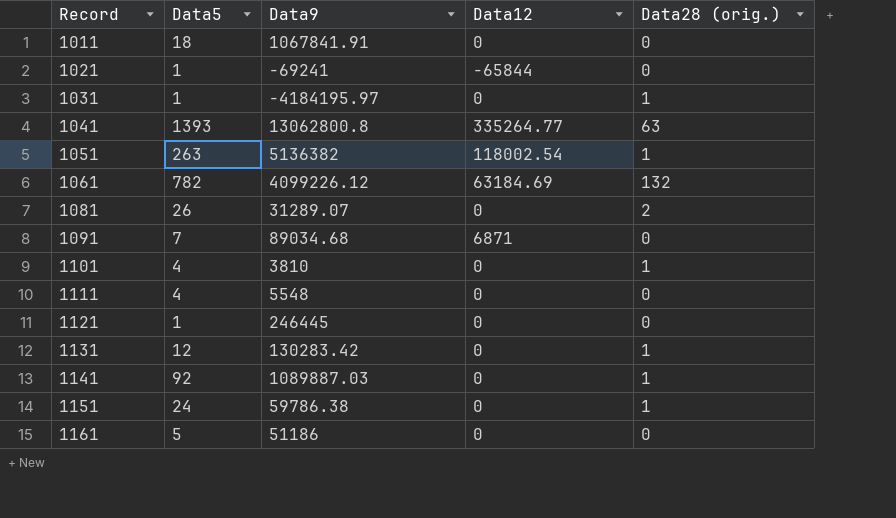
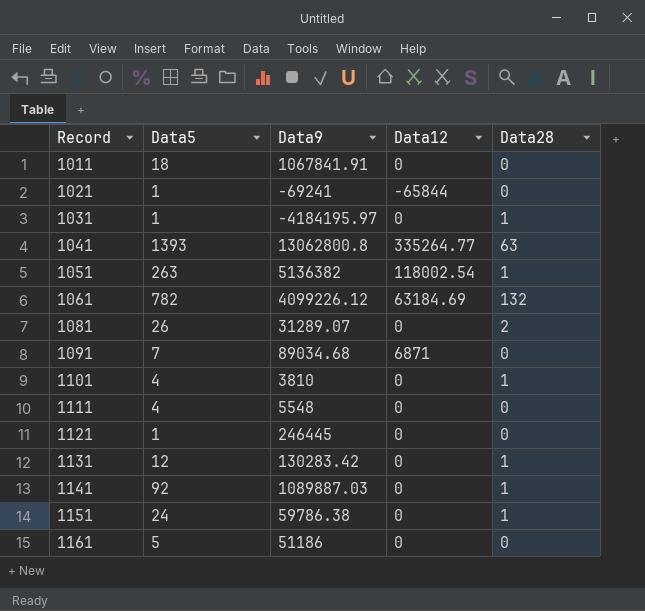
column name: Data28 (orig.) -> Data28

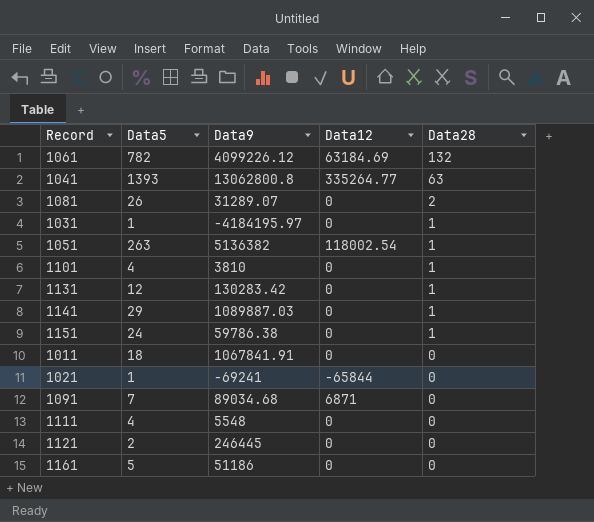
row order: Record ascending -> Data28 descending
1141 | Data5: 92 -> 29
1121 | Data5: 1 -> 2

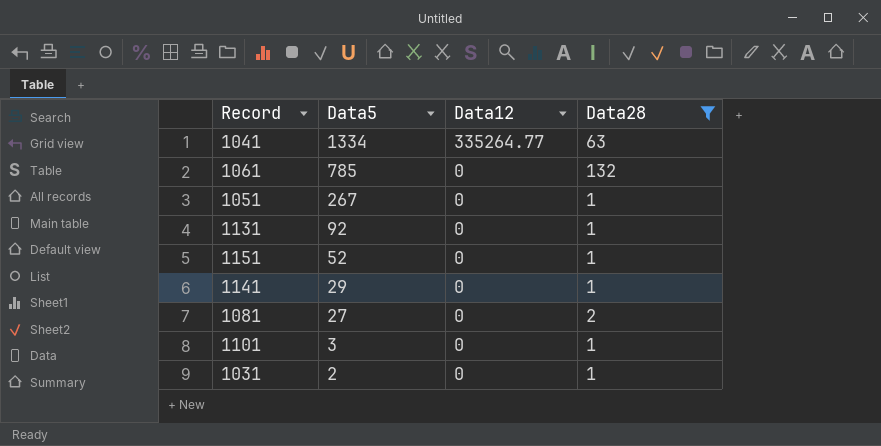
filter: none -> Data28 != 0
row order: Data28 descending -> Data5 descending
column Data9 | position: 3 -> none
1041 | Data5: 1393 -> 1334
1061 | Data5: 782 -> 785
1061 | Data12: 63184.69 -> 0
1051 | Data5: 263 -> 267
1051 | Data12: 118002.54 -> 0
1131 | Data5: 12 -> 92
1151 | Data5: 24 -> 52
1081 | Data5: 26 -> 27
1101 | Data5: 4 -> 3
1031 | Data5: 1 -> 2

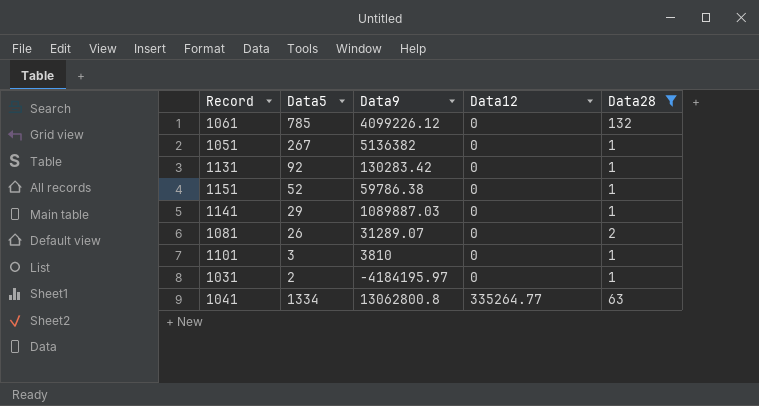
row order: Data5 descending -> Data12 ascending
column Data9 | position: none -> 3
1081 | Data5: 27 -> 26

